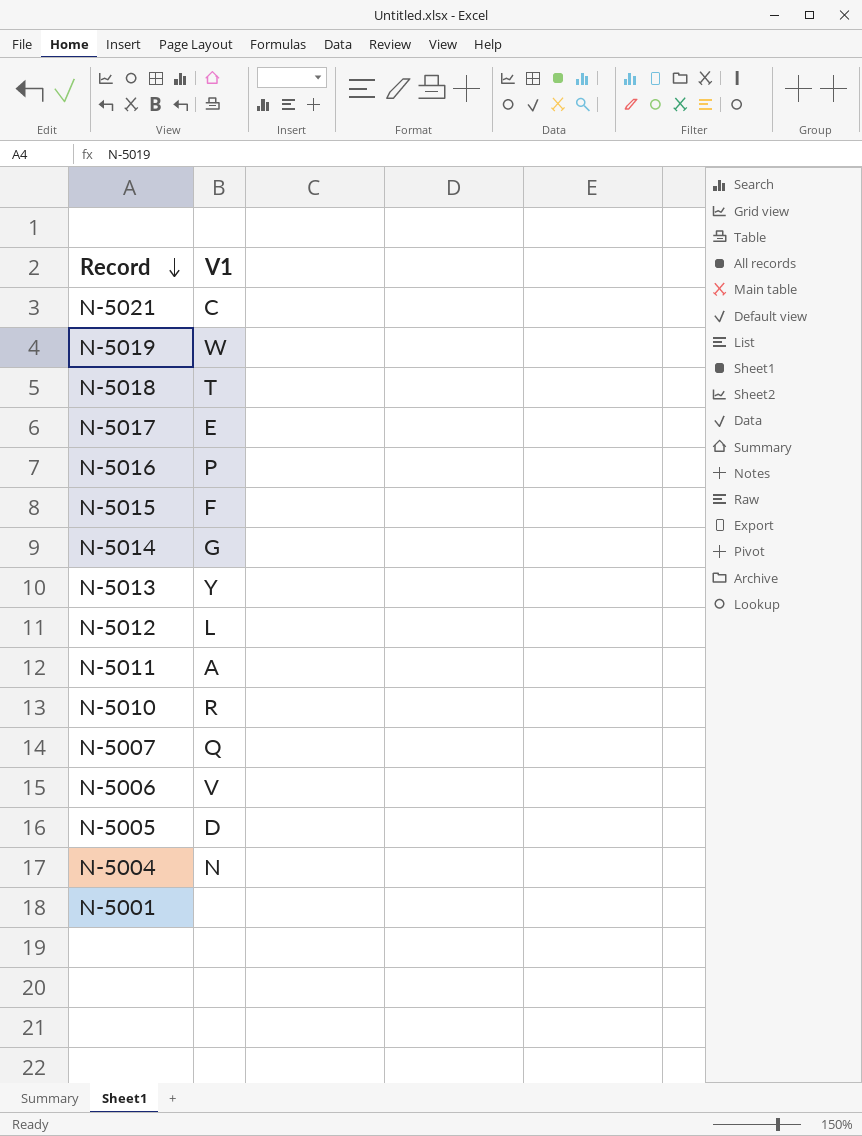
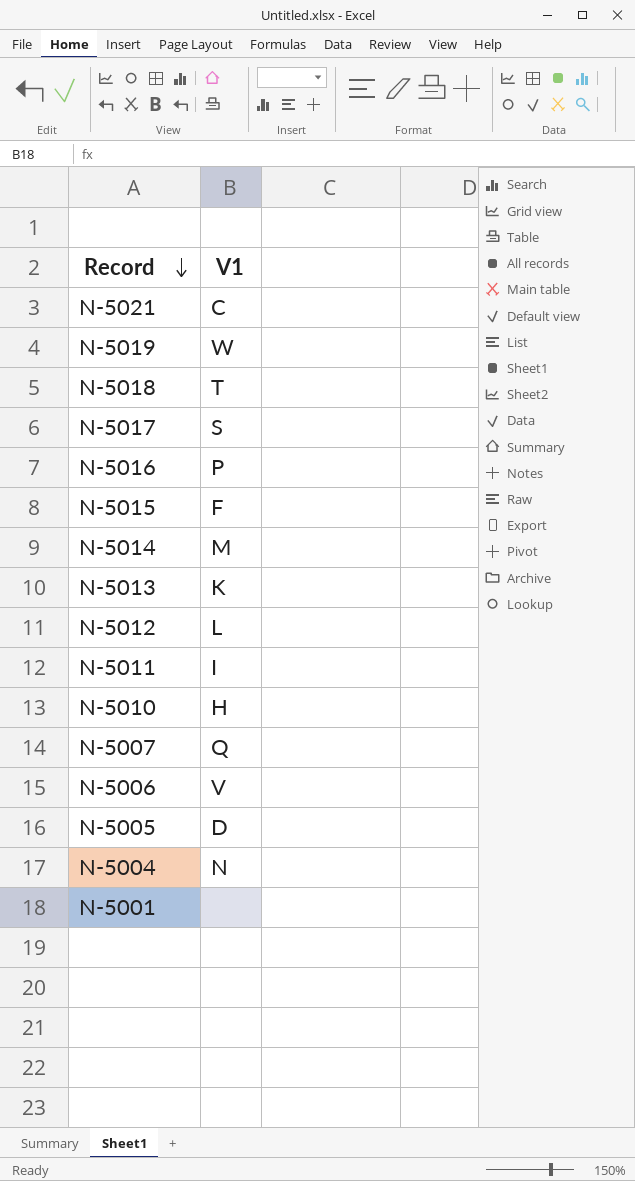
N-5017 | V1: E -> S
N-5014 | V1: G -> M
N-5013 | V1: Y -> K
N-5011 | V1: A -> I
N-5010 | V1: R -> H

